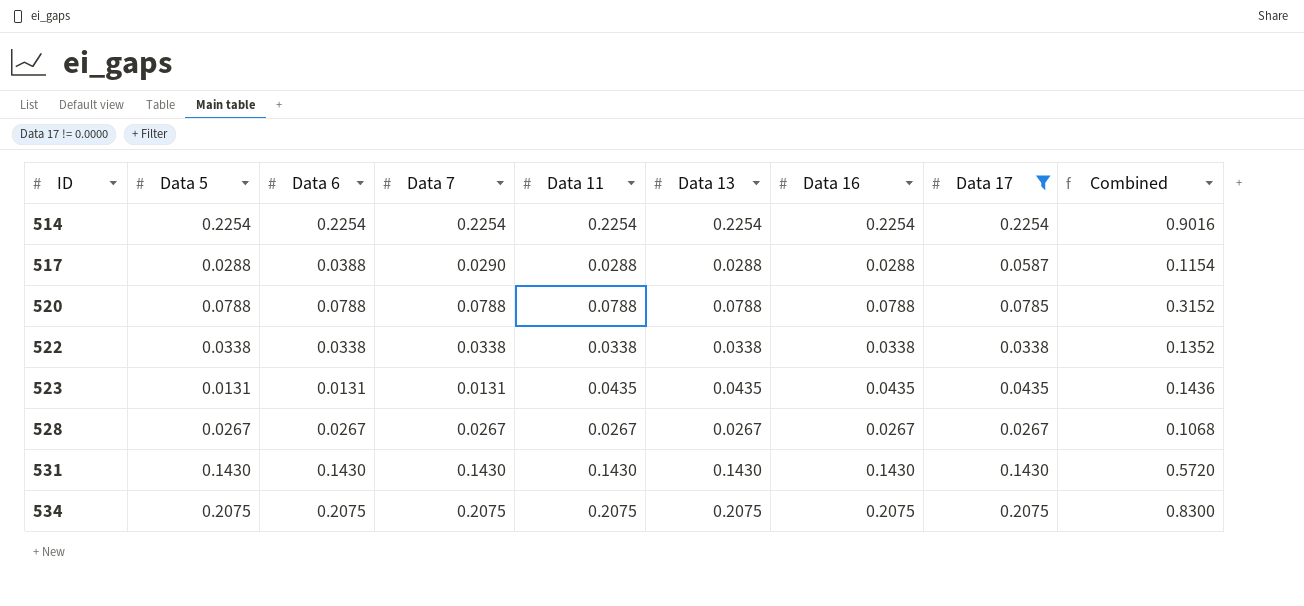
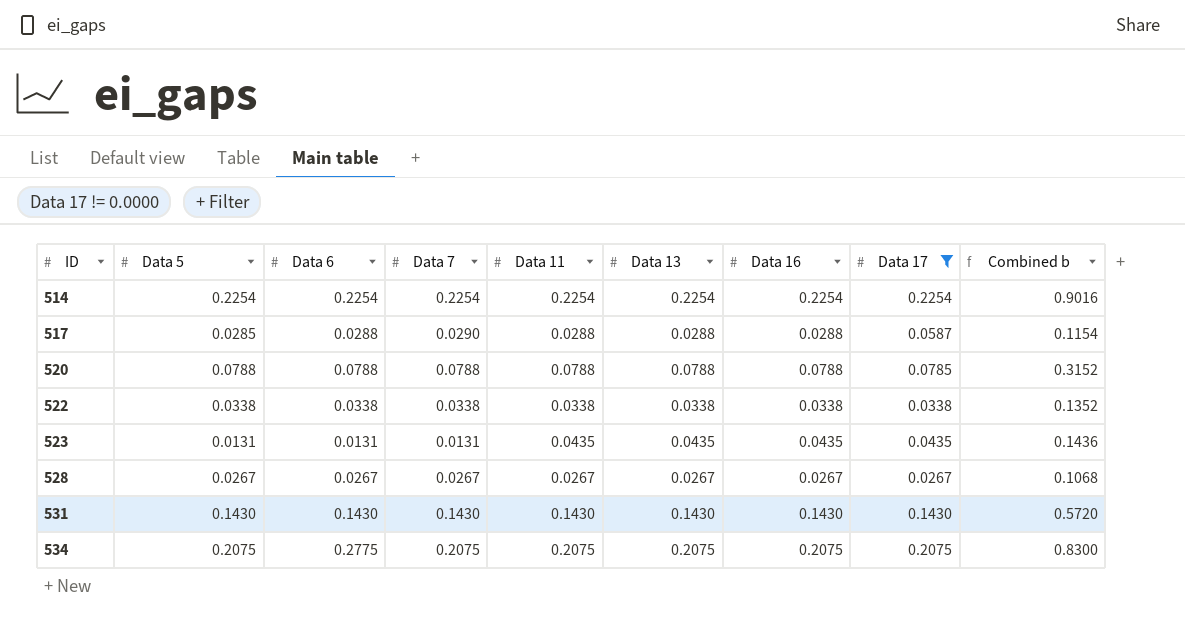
column name: Combined -> Combined b
517 | Data 5: 0.0288 -> 0.0285
517 | Data 6: 0.0388 -> 0.0288
534 | Data 6: 0.2075 -> 0.2775

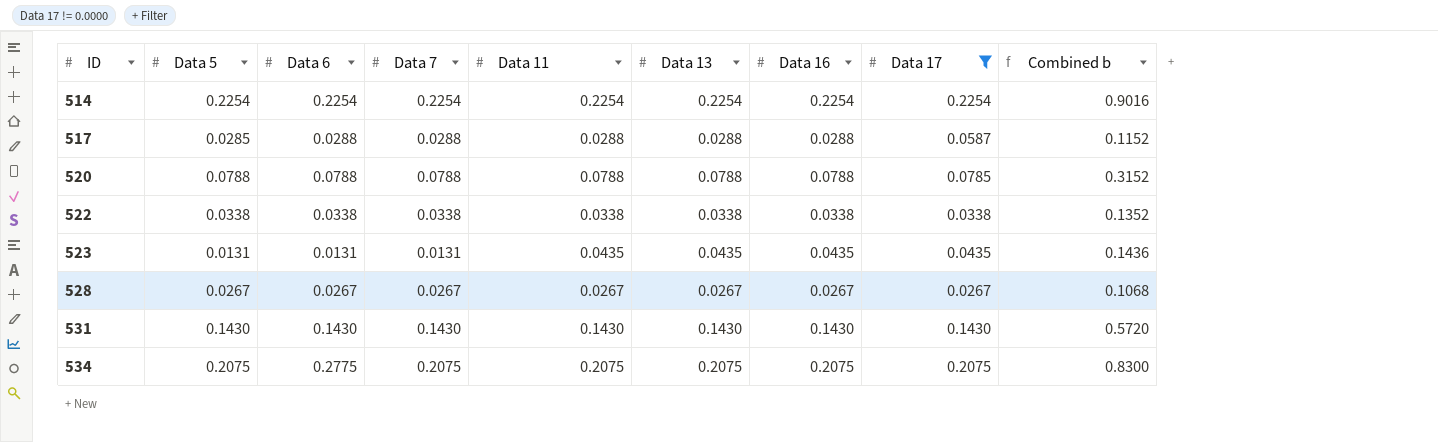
517 | Data 7: 0.0290 -> 0.0288
517 | Combined b: 0.1154 -> 0.1152

